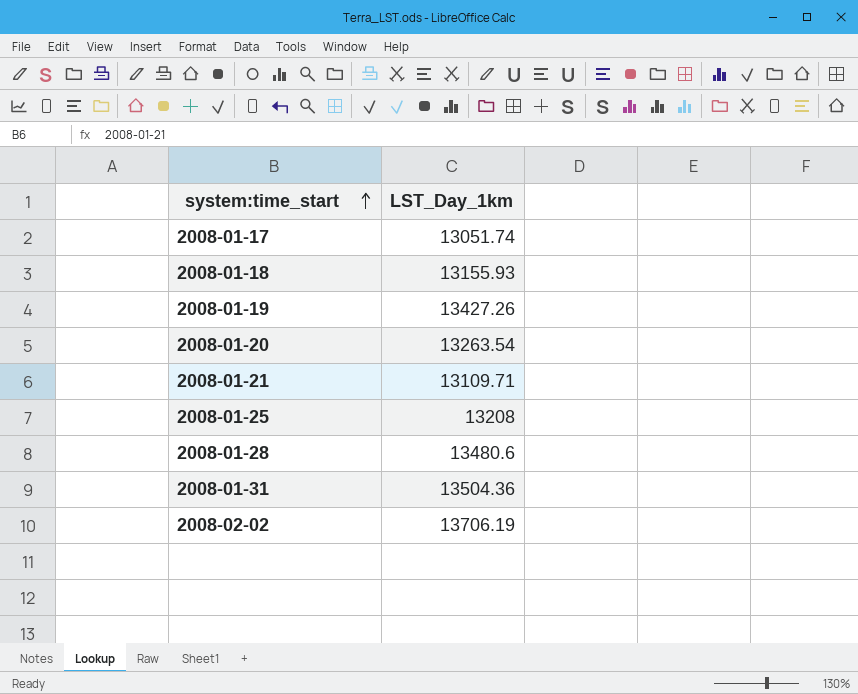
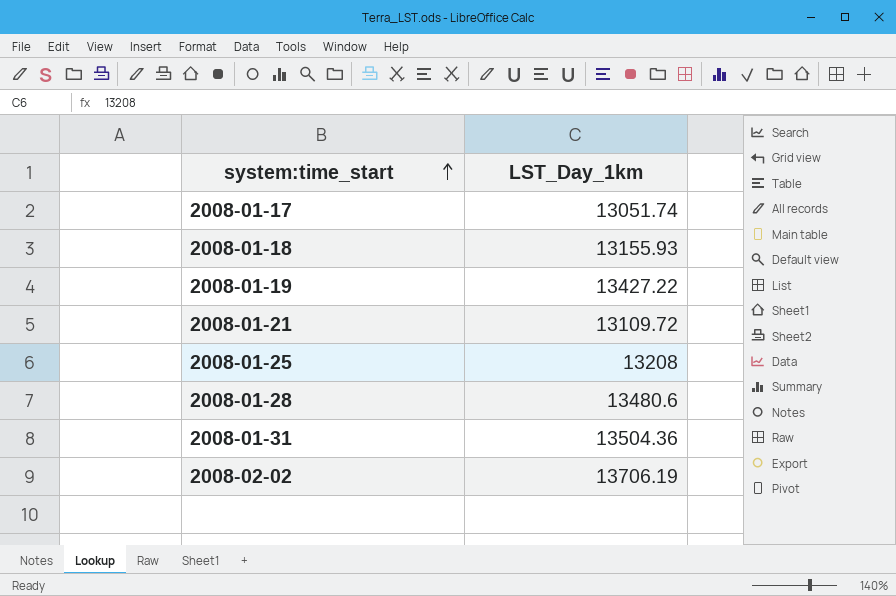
row 2008-01-20: 13263.54 -> none
2008-01-19 | LST_Day_1km: 13427.26 -> 13427.22
2008-01-21 | LST_Day_1km: 13109.71 -> 13109.72

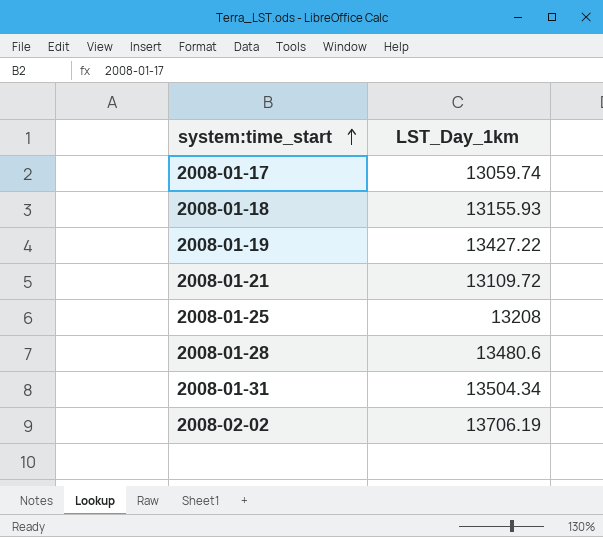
2008-01-17 | LST_Day_1km: 13051.74 -> 13059.74
2008-01-31 | LST_Day_1km: 13504.36 -> 13504.34

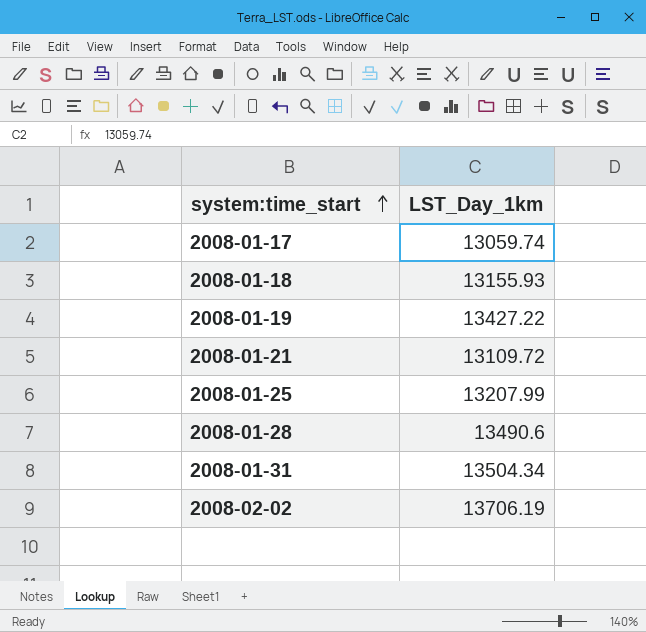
2008-01-25 | LST_Day_1km: 13208 -> 13207.99
2008-01-28 | LST_Day_1km: 13480.6 -> 13490.6

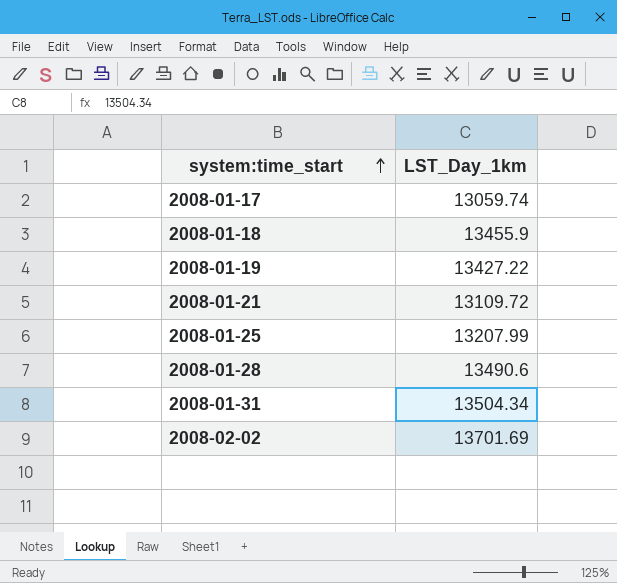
2008-01-18 | LST_Day_1km: 13155.93 -> 13455.9
2008-02-02 | LST_Day_1km: 13706.19 -> 13701.69

